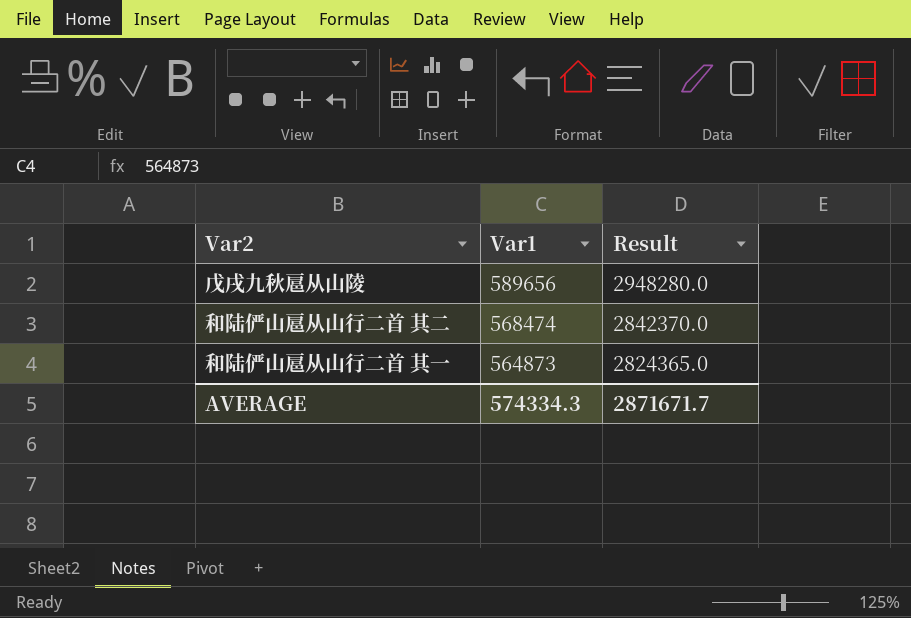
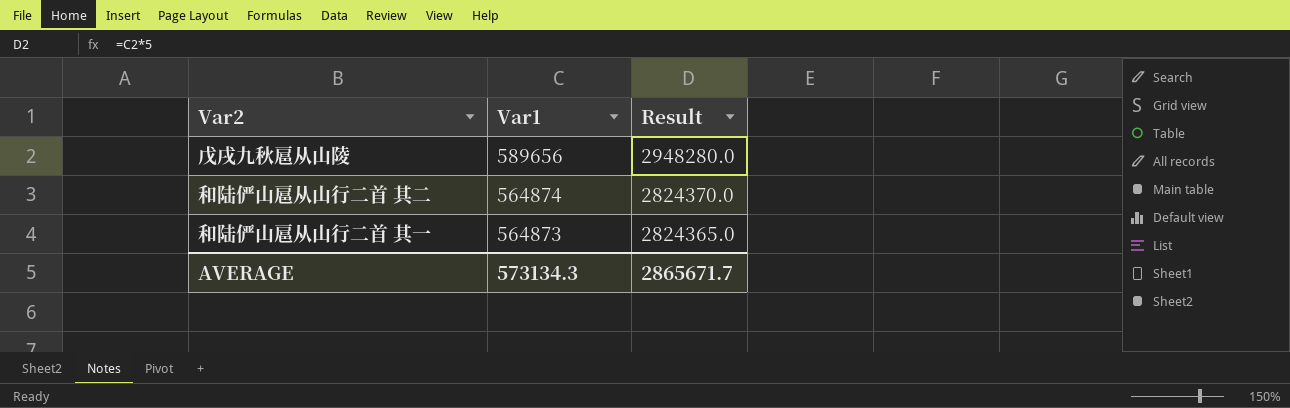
和陆俨山扈从山行二首 其二 | Var1: 568474 -> 564874
和陆俨山扈从山行二首 其二 | Result: 2842370.0 -> 2824370.0
AVERAGE | Var1: 574334.3 -> 573134.3
AVERAGE | Result: 2871671.7 -> 2865671.7

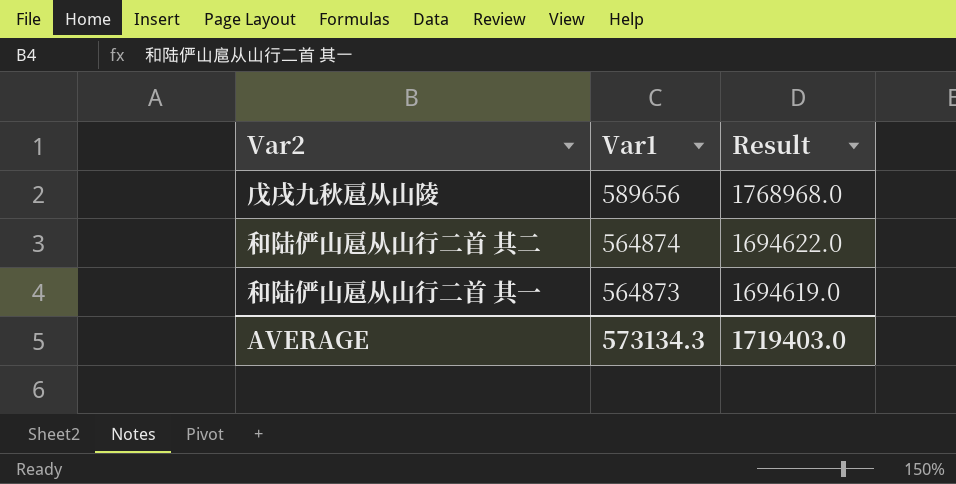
column Result | formula: [Var1] * 5 -> [Var1] * 3
AVERAGE | Result: 2865671.7 -> 1719403.0

